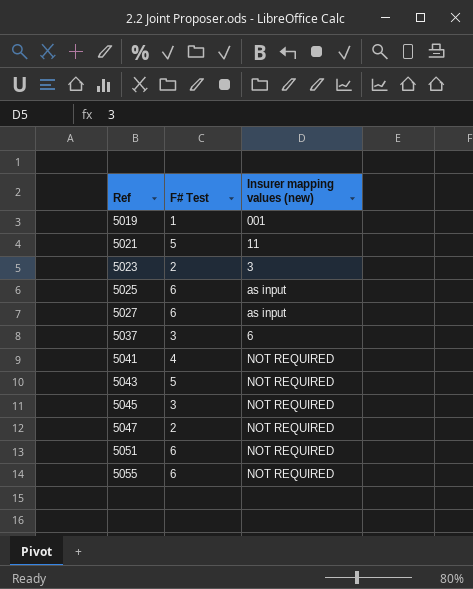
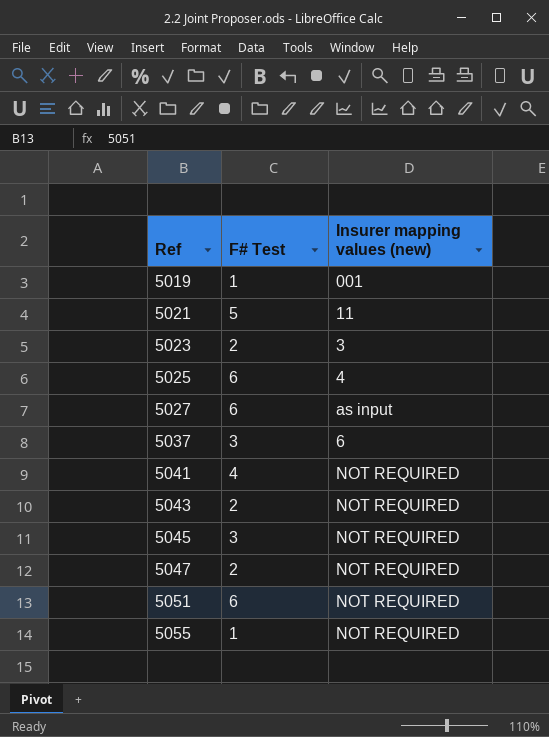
5025 | Insurer mapping values (new): as input -> 4
5043 | F# Test: 5 -> 2
5055 | F# Test: 6 -> 1

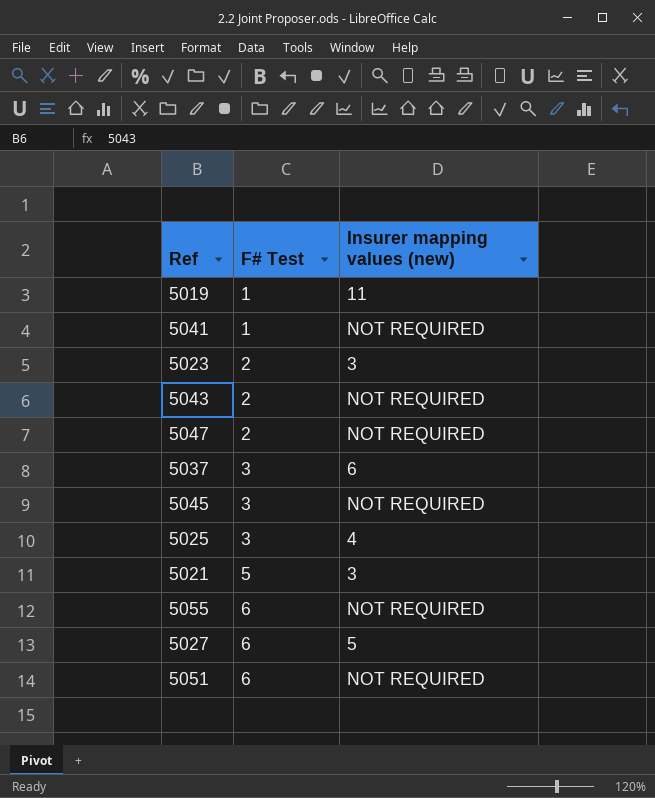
row order: Ref ascending -> F# Test ascending
5019 | Insurer mapping values (new): 001 -> 11
5041 | F# Test: 4 -> 1
5025 | F# Test: 6 -> 3
5021 | Insurer mapping values (new): 11 -> 3
5055 | F# Test: 1 -> 6
5027 | Insurer mapping values (new): as input -> 5

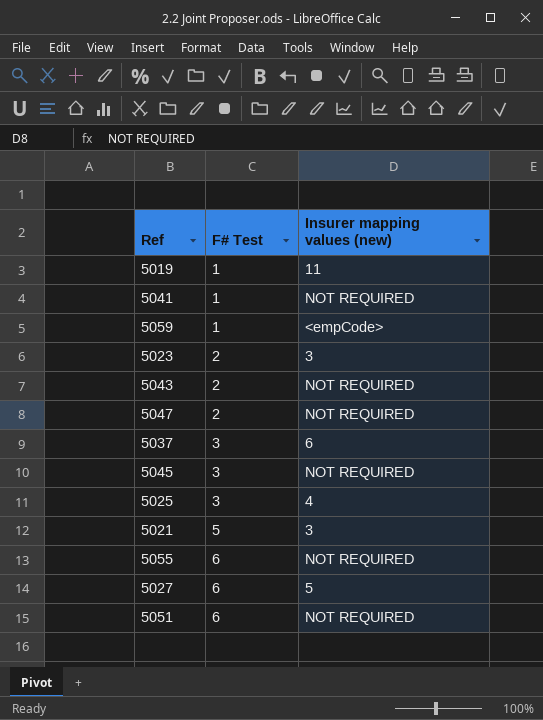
row 5059: none -> 1 | <empCode>

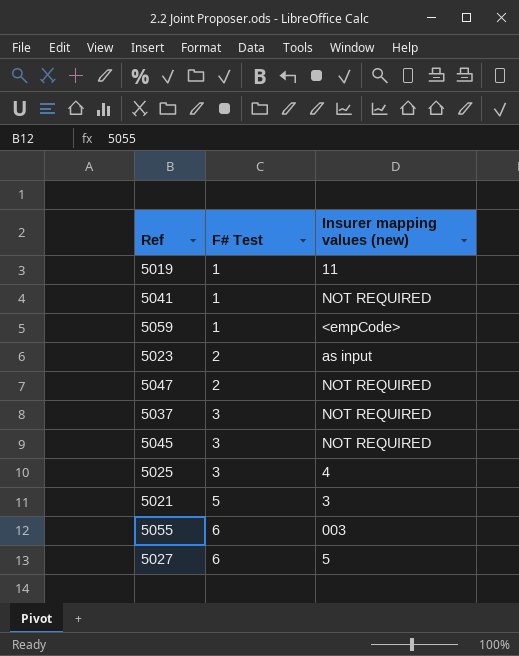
row 5043: 2 | NOT REQUIRED -> none
row 5051: 6 | NOT REQUIRED -> none
5023 | Insurer mapping values (new): 3 -> as input
5037 | Insurer mapping values (new): 6 -> NOT REQUIRED
5055 | Insurer mapping values (new): NOT REQUIRED -> 003

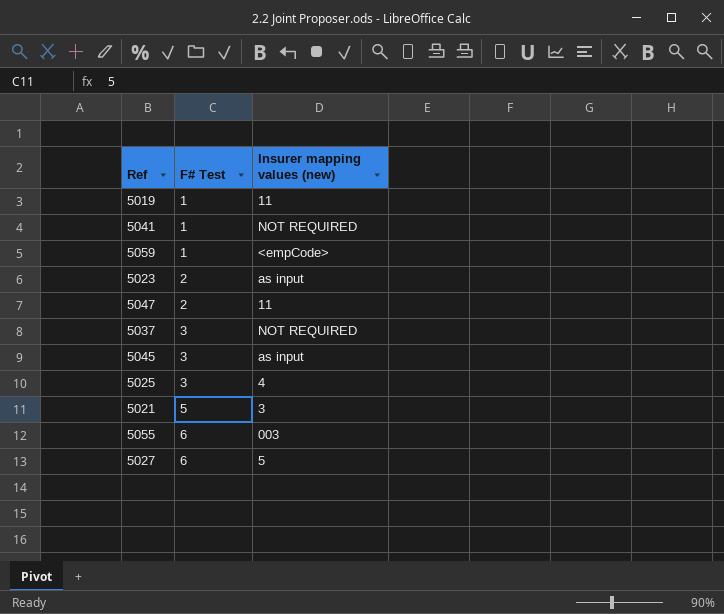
5047 | Insurer mapping values (new): NOT REQUIRED -> 11
5045 | Insurer mapping values (new): NOT REQUIRED -> as input

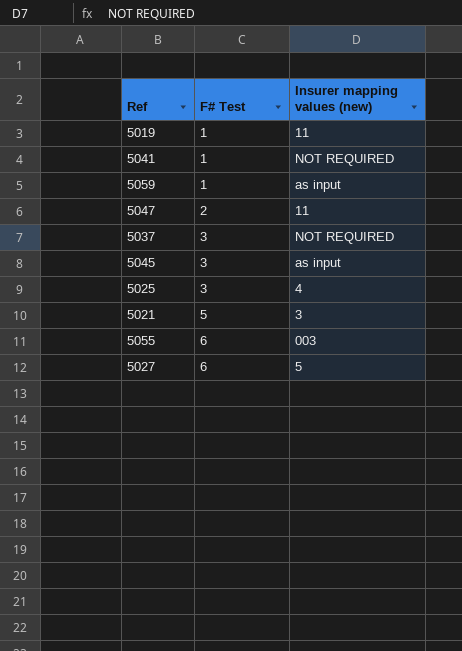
row 5023: 2 | as input -> none
5059 | Insurer mapping values (new): <empCode> -> as input

